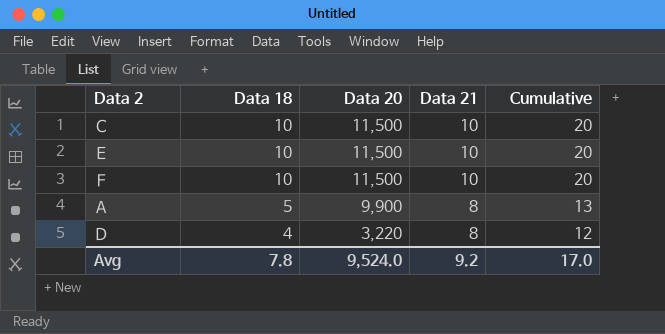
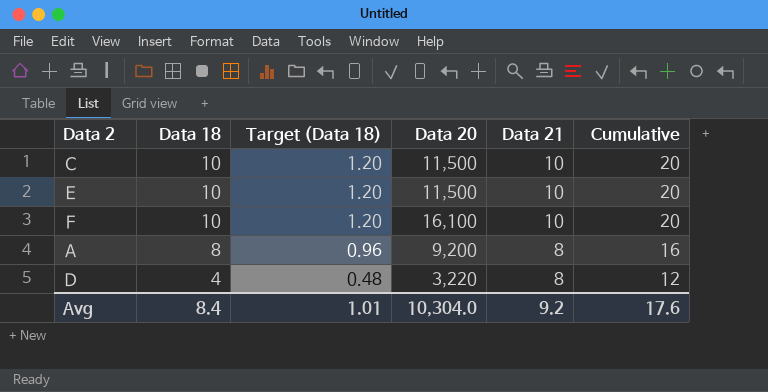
column Target (Data 18) | formula: none -> [Data 18] * 0.12
Ｆ | Data 20: 11,500 -> 16,100
Ａ | Data 18: 5 -> 8
Ａ | Data 20: 9,900 -> 9,200
Ａ | Cumulative: 13 -> 16
Avg | Data 18: 7.8 -> 8.4
Avg | Data 20: 9,524.0 -> 10,304.0
Avg | Cumulative: 17.0 -> 17.6

